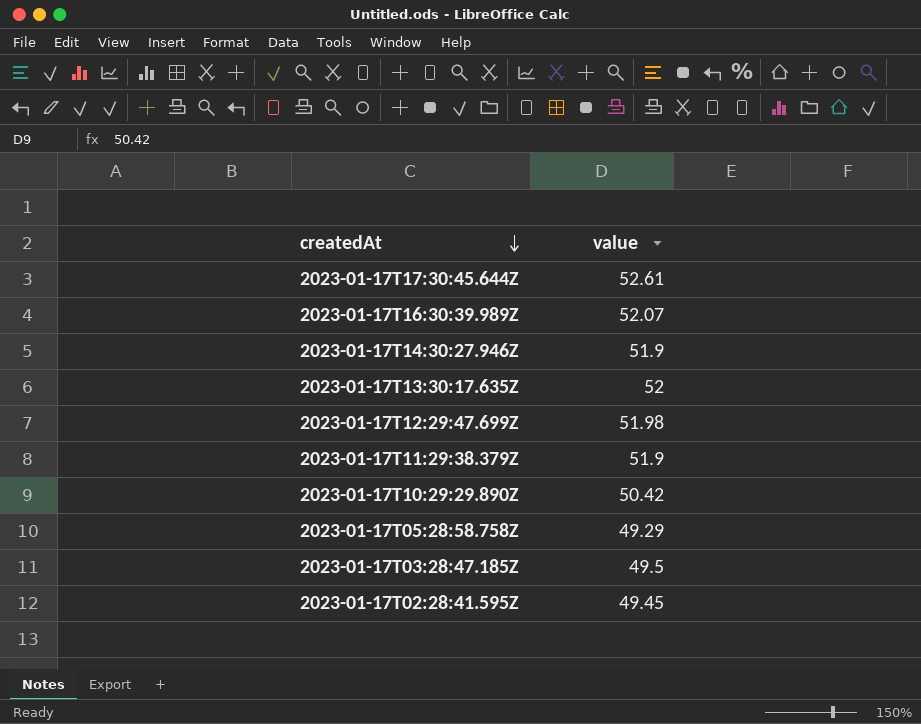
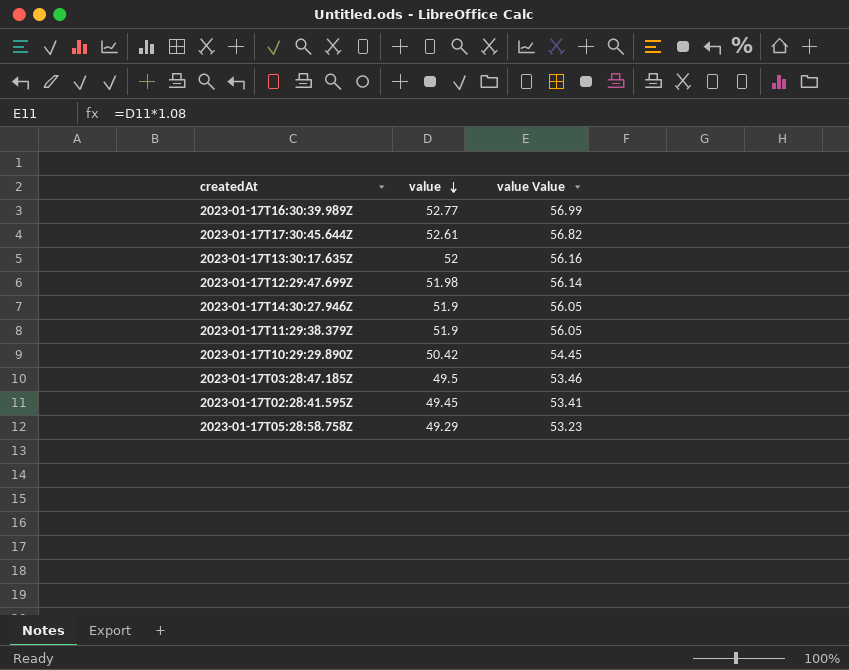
row order: createdAt descending -> value descending
column value Value | formula: none -> [value] * 1.08
2023-01-17T16:30:39.989Z | value: 52.07 -> 52.77

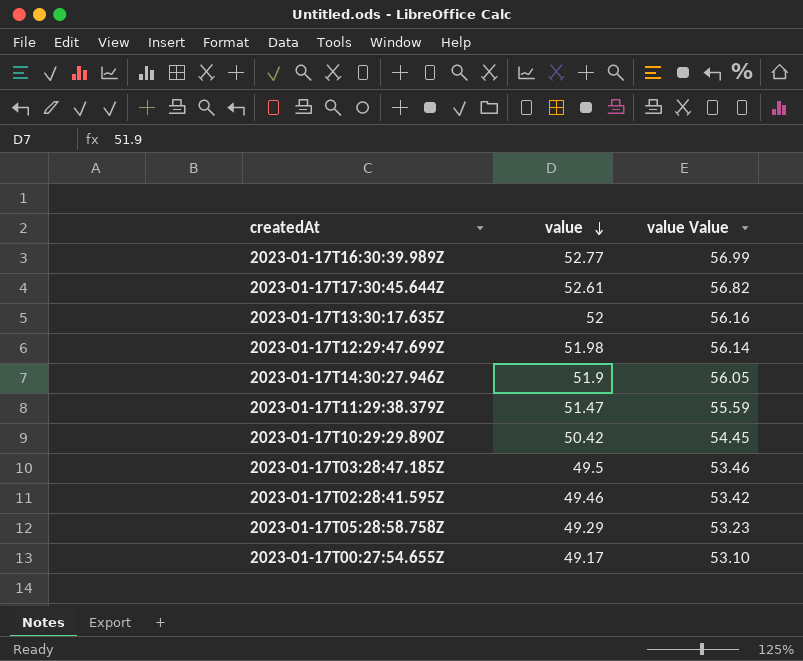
2023-01-17T11:29:38.379Z | value: 51.9 -> 51.47
2023-01-17T11:29:38.379Z | value Value: 56.05 -> 55.59
2023-01-17T02:28:41.595Z | value: 49.45 -> 49.46
2023-01-17T02:28:41.595Z | value Value: 53.41 -> 53.42
row 2023-01-17T00:27:54.655Z: none -> 49.17 | 53.10

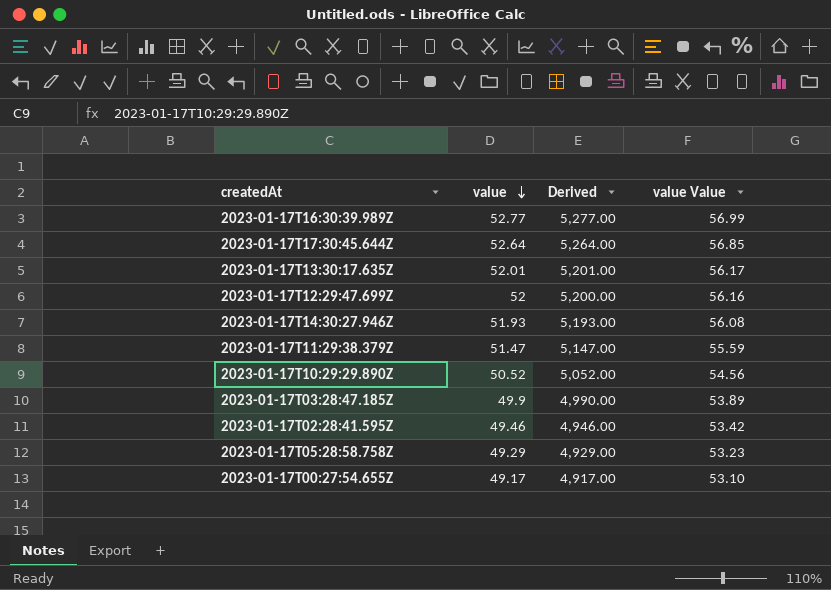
column Derived | formula: none -> [value] * 100
2023-01-17T17:30:45.644Z | value: 52.61 -> 52.64
2023-01-17T17:30:45.644Z | value Value: 56.82 -> 56.85
2023-01-17T13:30:17.635Z | value: 52 -> 52.01
2023-01-17T13:30:17.635Z | value Value: 56.16 -> 56.17
2023-01-17T12:29:47.699Z | value: 51.98 -> 52
2023-01-17T12:29:47.699Z | value Value: 56.14 -> 56.16
2023-01-17T14:30:27.946Z | value: 51.9 -> 51.93
2023-01-17T14:30:27.946Z | value Value: 56.05 -> 56.08
2023-01-17T10:29:29.890Z | value: 50.42 -> 50.52
2023-01-17T10:29:29.890Z | value Value: 54.45 -> 54.56
2023-01-17T03:28:47.185Z | value: 49.5 -> 49.9
2023-01-17T03:28:47.185Z | value Value: 53.46 -> 53.89

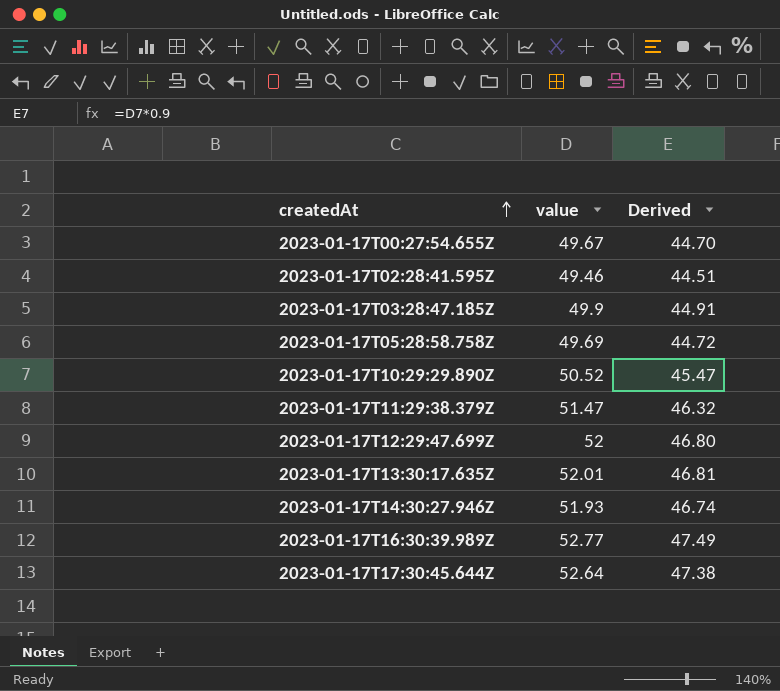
row order: value descending -> createdAt ascending
column value Value | formula: [value] * 1.08 -> none
column Derived | formula: [value] * 100 -> [value] * 0.9
2023-01-17T00:27:54.655Z | value: 49.17 -> 49.67
2023-01-17T05:28:58.758Z | value: 49.29 -> 49.69

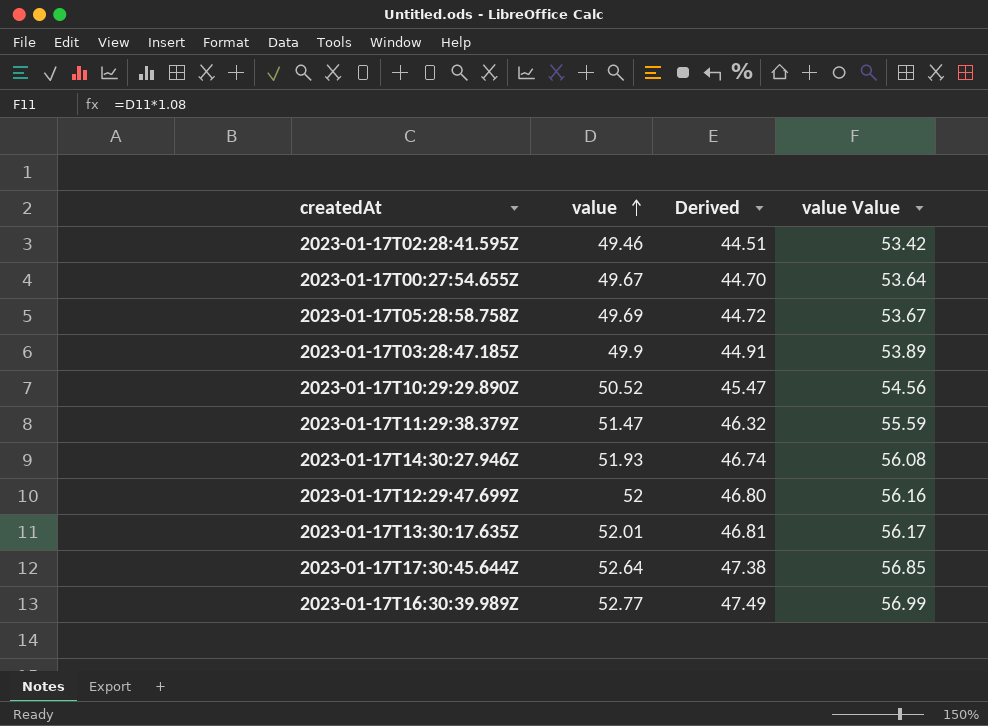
row order: createdAt ascending -> value ascending
column value Value | formula: none -> [value] * 1.08

